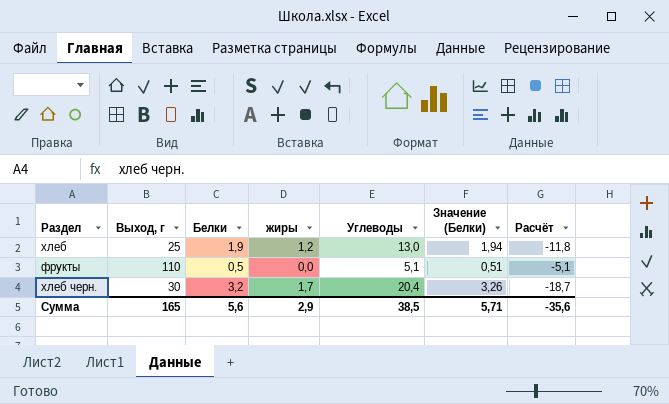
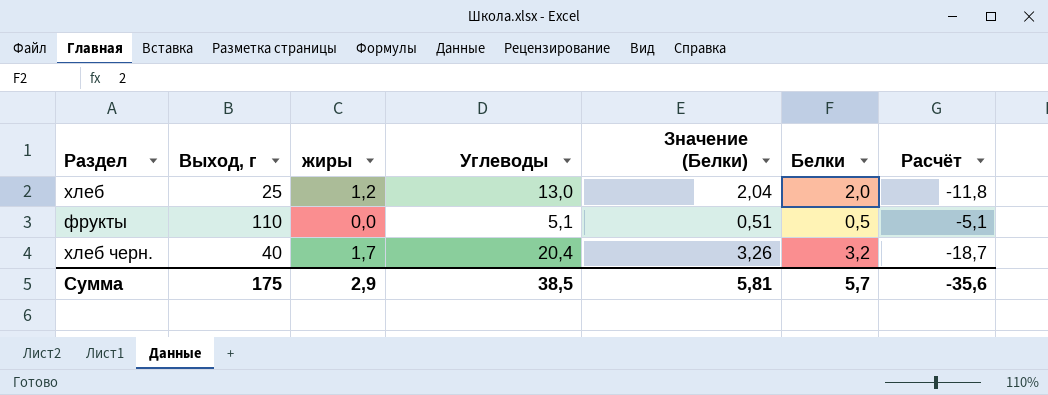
column Белки | position: 3 -> 6
хлеб | Значение (Белки): 1,94 -> 2,04
хлеб | Белки: 1,9 -> 2,0
хлеб черн. | Выход, г: 30 -> 40
Сумма | Выход, г: 165 -> 175
Сумма | Значение (Белки): 5,71 -> 5,81
Сумма | Белки: 5,6 -> 5,7

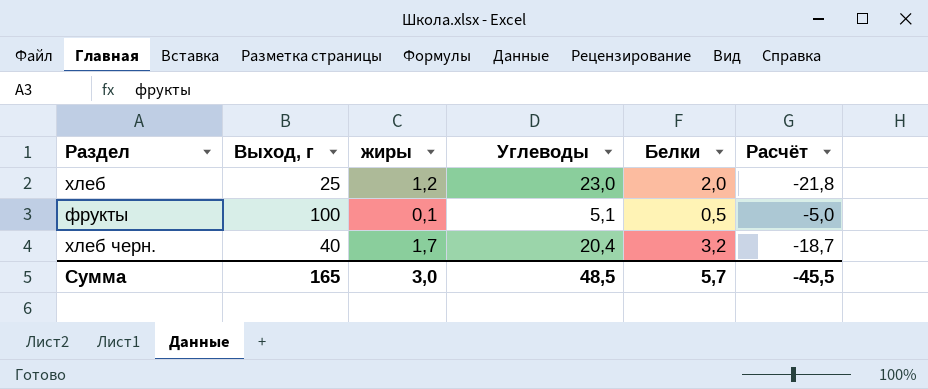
column Значение (Белки) | formula: [Белки] * 1,02 -> none
хлеб | Углеводы: 13,0 -> 23,0
хлеб | Расчёт: -11,8 -> -21,8
фрукты | Выход, г: 110 -> 100
фрукты | жиры: 0,0 -> 0,1
фрукты | Расчёт: -5,1 -> -5,0
Сумма | Выход, г: 175 -> 165
Сумма | жиры: 2,9 -> 3,0
Сумма | Углеводы: 38,5 -> 48,5
Сумма | Расчёт: -35,6 -> -45,5

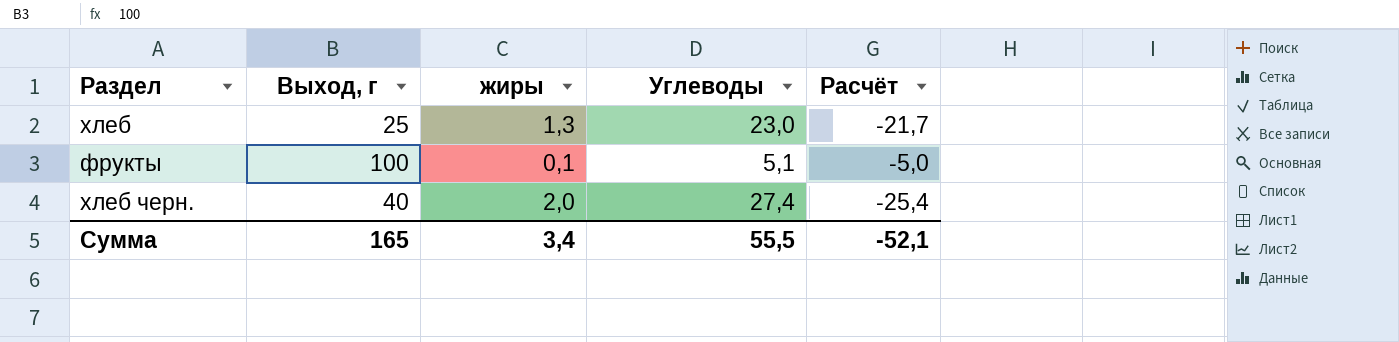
column Белки | position: 5 -> none
хлеб | жиры: 1,2 -> 1,3
хлеб | Расчёт: -21,8 -> -21,7
хлеб черн. | жиры: 1,7 -> 2,0
хлеб черн. | Углеводы: 20,4 -> 27,4
хлеб черн. | Расчёт: -18,7 -> -25,4
Сумма | жиры: 3,0 -> 3,4
Сумма | Углеводы: 48,5 -> 55,5
Сумма | Расчёт: -45,5 -> -52,1

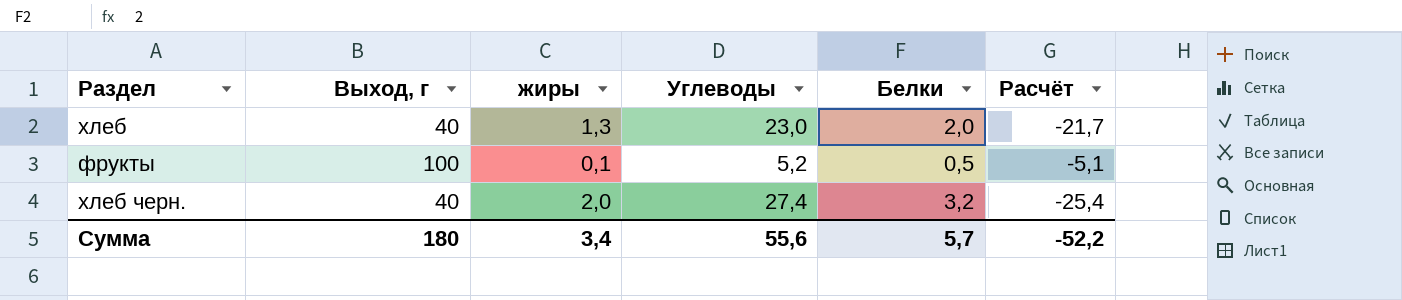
column Белки | position: none -> 5
хлеб | Выход, г: 25 -> 40
фрукты | Углеводы: 5,1 -> 5,2
фрукты | Расчёт: -5,0 -> -5,1
Сумма | Выход, г: 165 -> 180
Сумма | Углеводы: 55,5 -> 55,6
Сумма | Расчёт: -52,1 -> -52,2

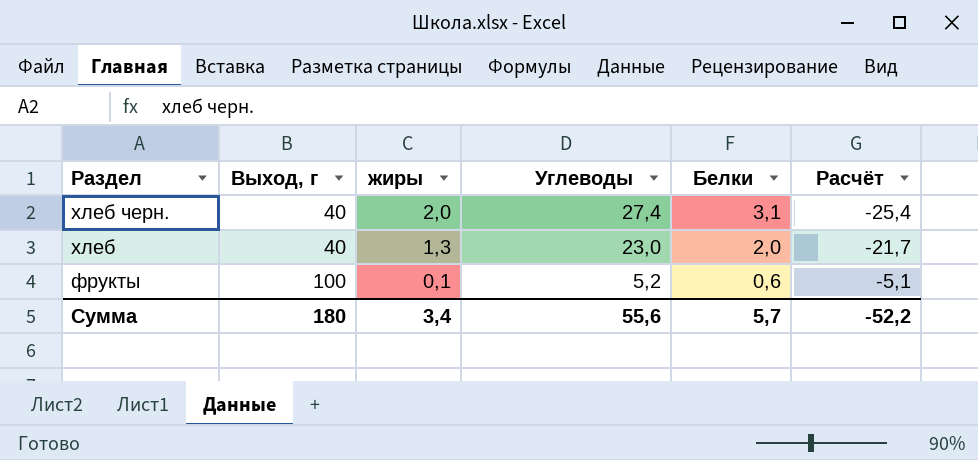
row order: none -> Раздел descending
хлеб черн. | Белки: 3,2 -> 3,1
фрукты | Белки: 0,5 -> 0,6

